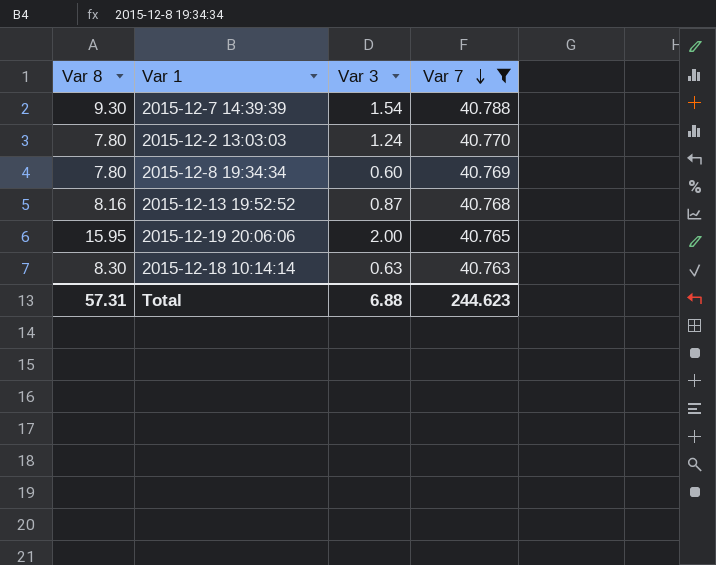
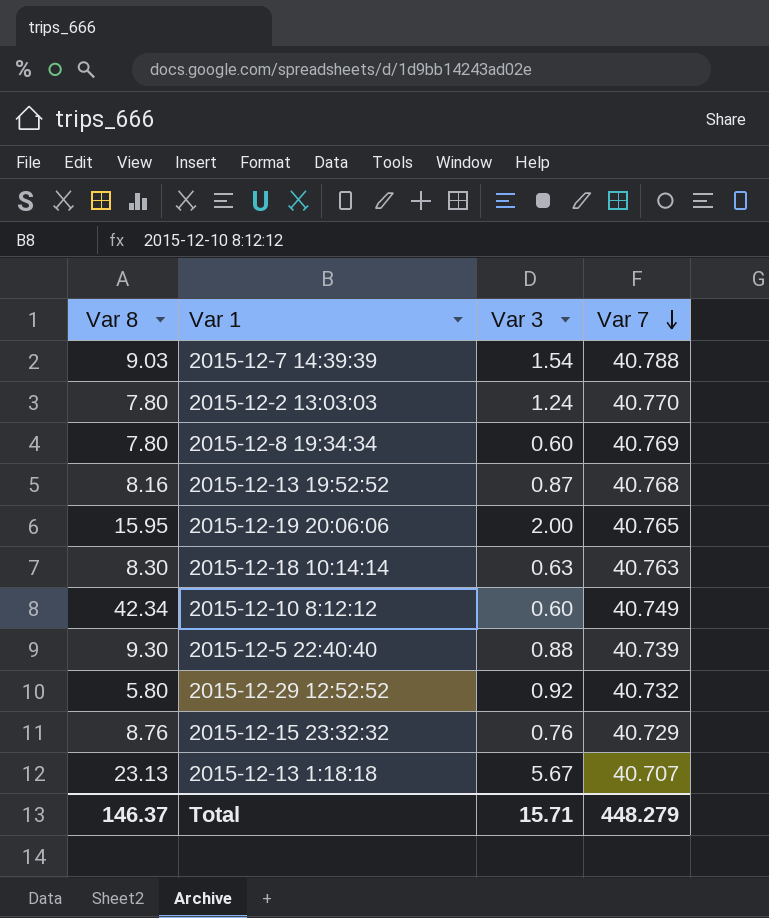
filter: Var 7 >= 40.763 -> none
2015-12-7 14:39:39 | Var 8: 9.30 -> 9.03
Total | Var 8: 57.31 -> 146.37
Total | Var 3: 6.88 -> 15.71
Total | Var 7: 244.623 -> 448.279

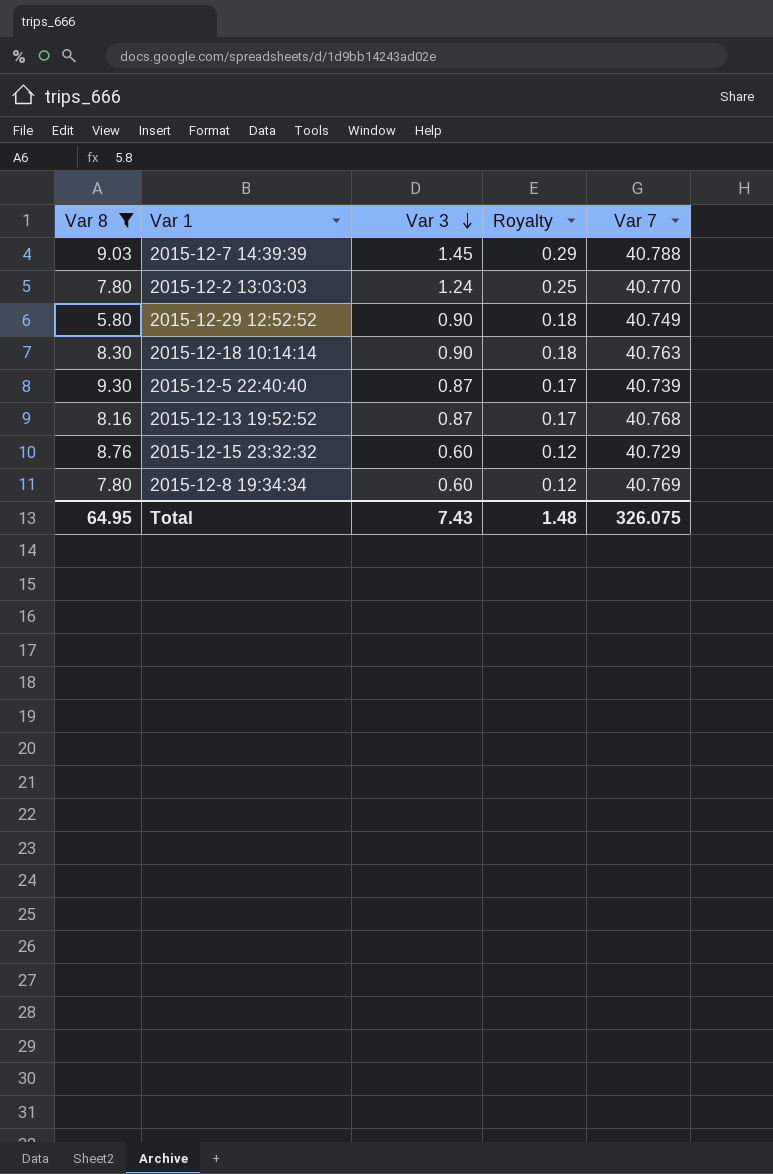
filter: none -> Var 8 <= 9.30
row order: Var 7 descending -> Var 3 descending
column Royalty | formula: none -> [Var 3] * 0.2
2015-12-7 14:39:39 | Var 3: 1.54 -> 1.45
2015-12-29 12:52:52 | Var 3: 0.92 -> 0.90
2015-12-29 12:52:52 | Var 7: 40.732 -> 40.749
2015-12-18 10:14:14 | Var 3: 0.63 -> 0.90
2015-12-5 22:40:40 | Var 3: 0.88 -> 0.87
2015-12-15 23:32:32 | Var 3: 0.76 -> 0.60
Total | Var 8: 146.37 -> 64.95
Total | Var 3: 15.71 -> 7.43
Total | Var 7: 448.279 -> 326.075

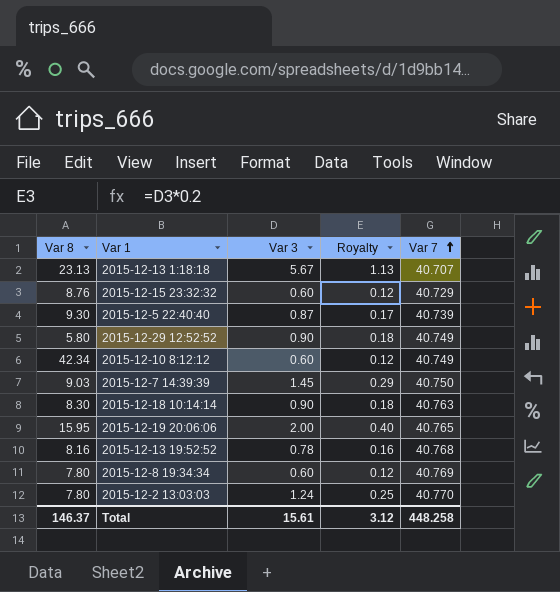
filter: Var 8 <= 9.30 -> none
row order: Var 3 descending -> Var 7 ascending
2015-12-7 14:39:39 | Var 7: 40.788 -> 40.750
2015-12-13 19:52:52 | Var 3: 0.87 -> 0.78
2015-12-13 19:52:52 | Royalty: 0.17 -> 0.16
Total | Var 8: 64.95 -> 146.37
Total | Var 3: 7.43 -> 15.61
Total | Royalty: 1.48 -> 3.12
Total | Var 7: 326.075 -> 448.258

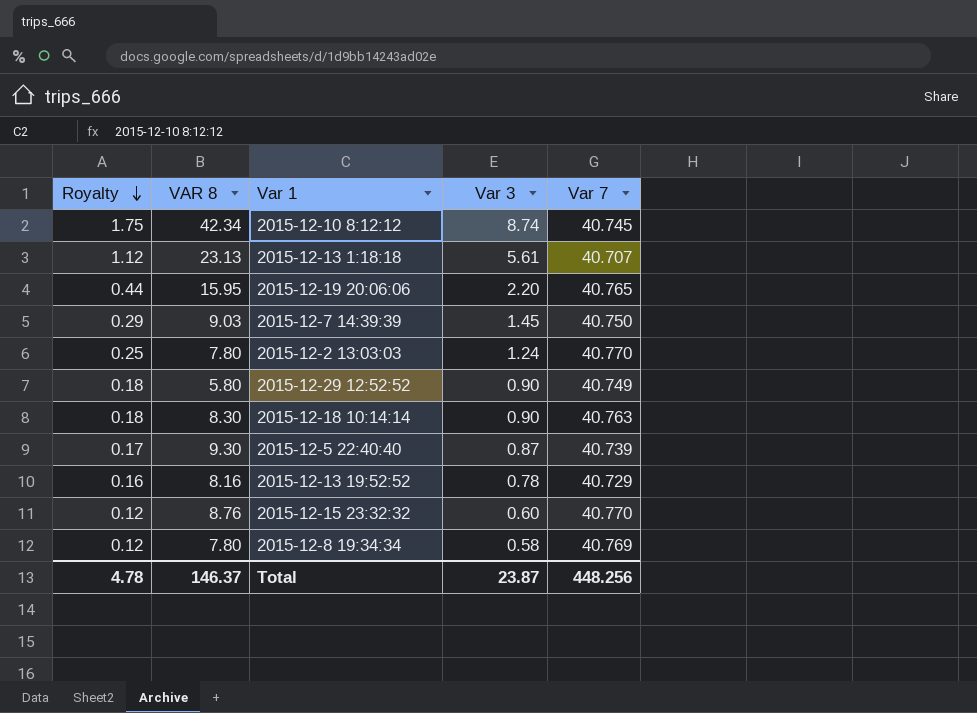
row order: Var 7 ascending -> Royalty descending
column Royalty | position: 4 -> 1
column name: Var 8 -> VAR 8
2015-12-10 8:12:12 | Royalty: 0.12 -> 1.75
2015-12-10 8:12:12 | Var 3: 0.60 -> 8.74
2015-12-10 8:12:12 | Var 7: 40.749 -> 40.745
2015-12-13 1:18:18 | Royalty: 1.13 -> 1.12
2015-12-13 1:18:18 | Var 3: 5.67 -> 5.61
2015-12-19 20:06:06 | Royalty: 0.40 -> 0.44
2015-12-19 20:06:06 | Var 3: 2.00 -> 2.20
2015-12-13 19:52:52 | Var 7: 40.768 -> 40.729
2015-12-15 23:32:32 | Var 7: 40.729 -> 40.770
2015-12-8 19:34:34 | Var 3: 0.60 -> 0.58
Total | Royalty: 3.12 -> 4.78
Total | Var 3: 15.61 -> 23.87
Total | Var 7: 448.258 -> 448.256

